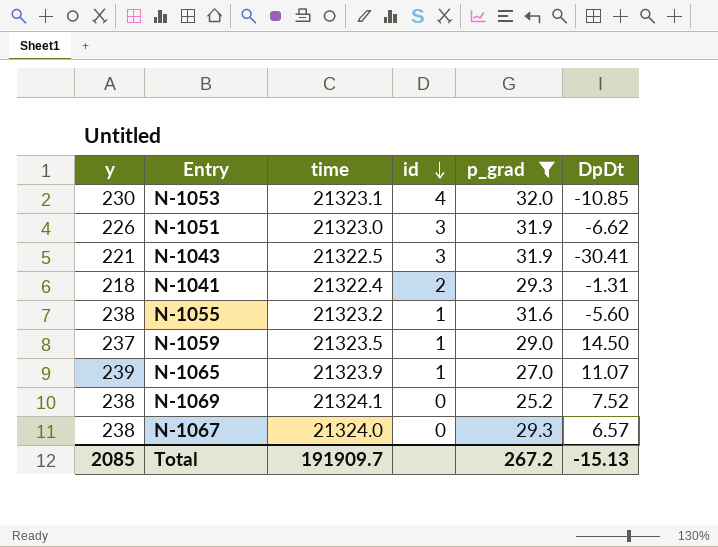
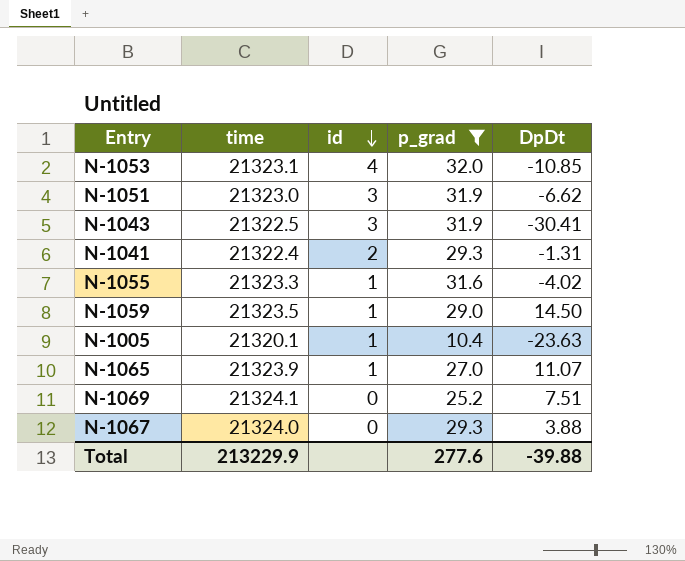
column y | position: 1 -> none
N-1055 | time: 21323.2 -> 21323.3
N-1055 | DpDt: -5.60 -> -4.02
row N-1005: none -> 21320.1 | 1 | 10.4 | -23.63
N-1069 | DpDt: 7.52 -> 7.51
N-1067 | DpDt: 6.57 -> 3.88
Total | time: 191909.7 -> 213229.9
Total | p_grad: 267.2 -> 277.6
Total | DpDt: -15.13 -> -39.88

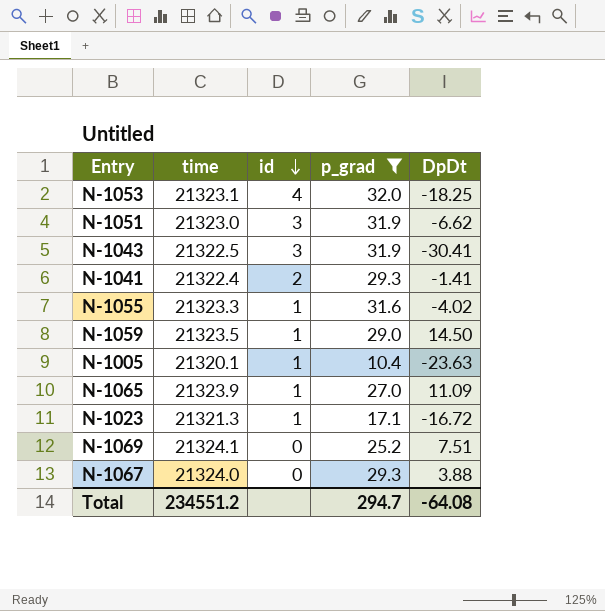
N-1053 | DpDt: -10.85 -> -18.25
N-1041 | DpDt: -1.31 -> -1.41
N-1065 | DpDt: 11.07 -> 11.09
row N-1023: none -> 21321.3 | 1 | 17.1 | -16.72
Total | time: 213229.9 -> 234551.2
Total | p_grad: 277.6 -> 294.7
Total | DpDt: -39.88 -> -64.08

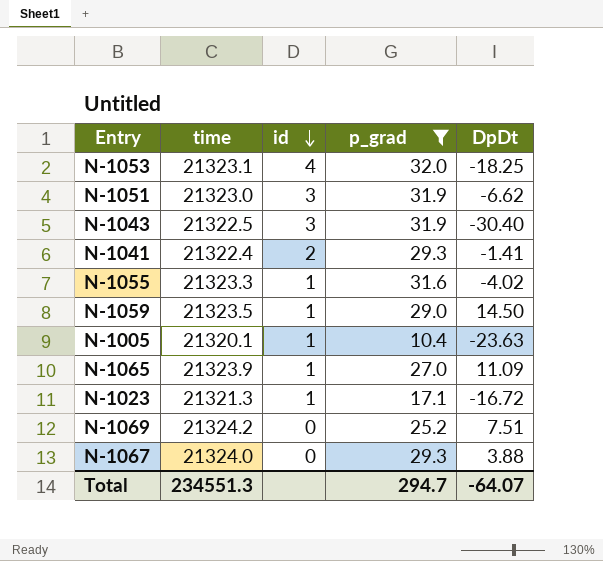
N-1043 | DpDt: -30.41 -> -30.40
N-1069 | time: 21324.1 -> 21324.2
Total | time: 234551.2 -> 234551.3
Total | DpDt: -64.08 -> -64.07

